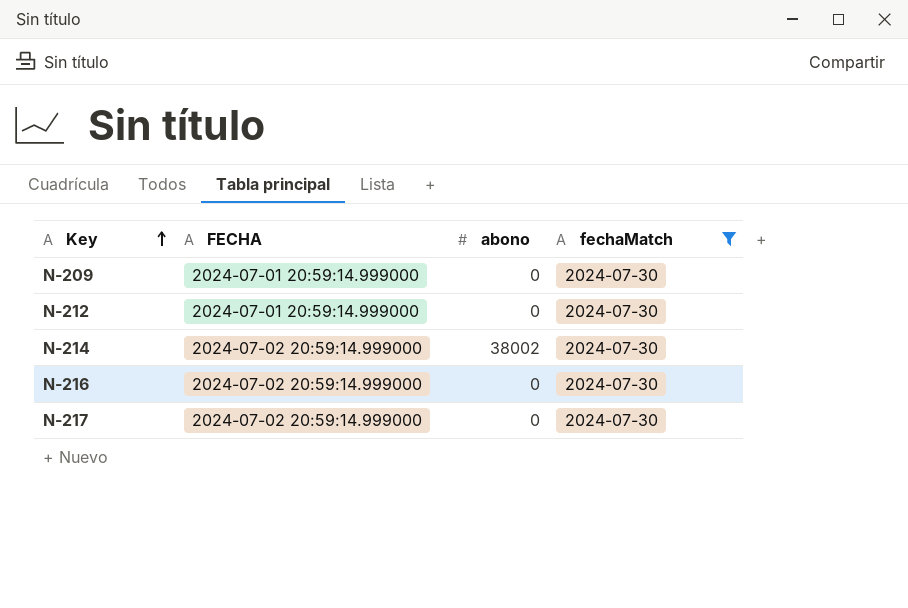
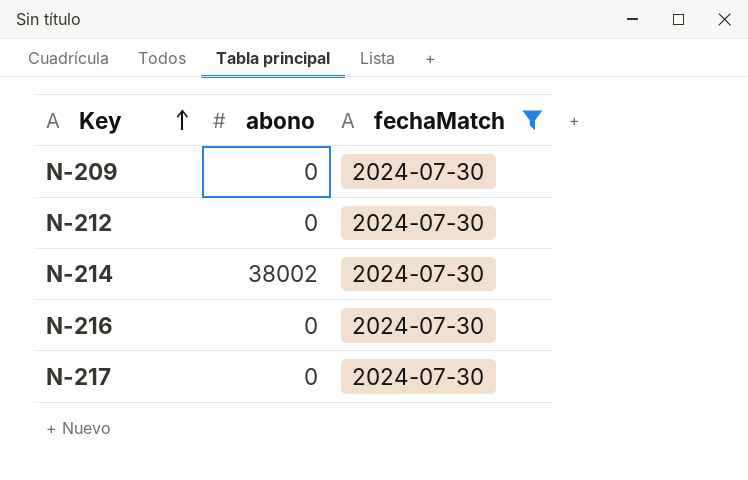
column FECHA | position: 2 -> none

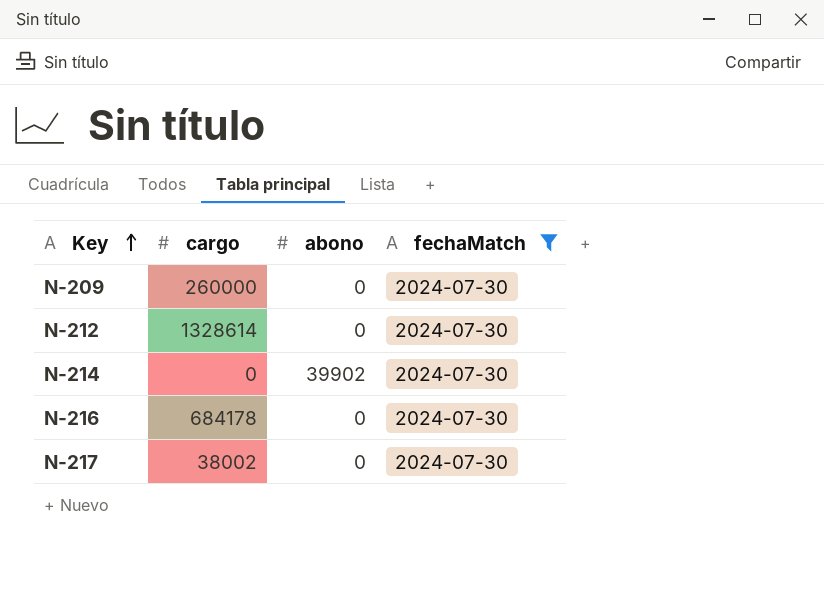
column cargo | position: none -> 2
N-214 | abono: 38002 -> 39902

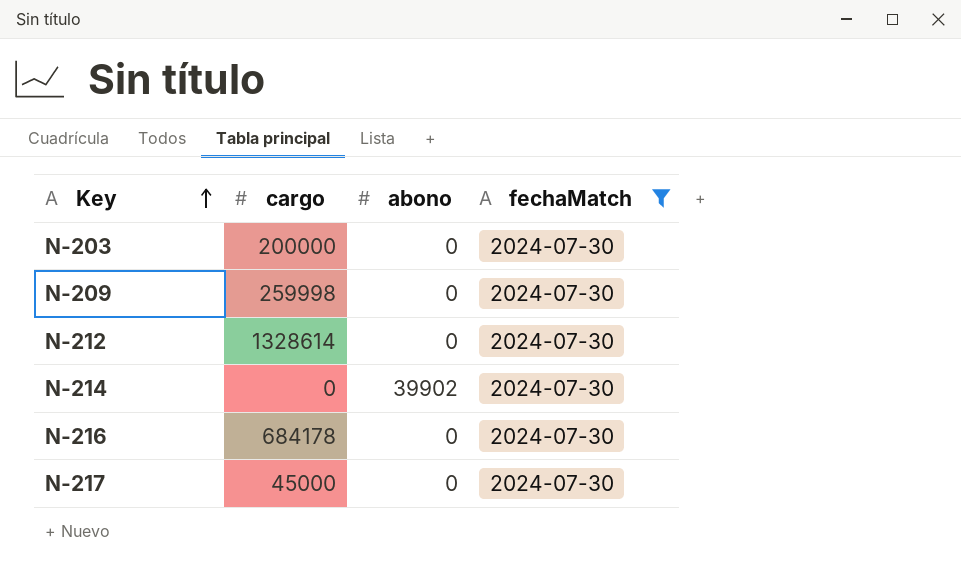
row N-203: none -> 200000 | 0 | 2024-07-30
N-209 | cargo: 260000 -> 259998
N-217 | cargo: 38002 -> 45000

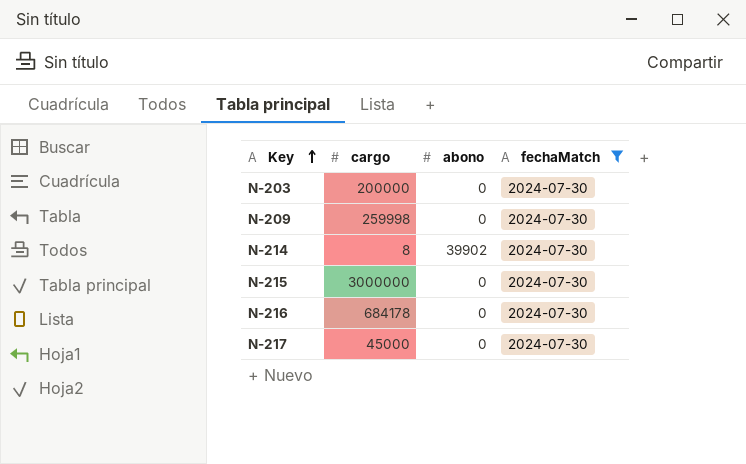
row N-212: 1328614 | 0 | 2024-07-30 -> none
N-214 | cargo: 0 -> 8
row N-215: none -> 3000000 | 0 | 2024-07-30

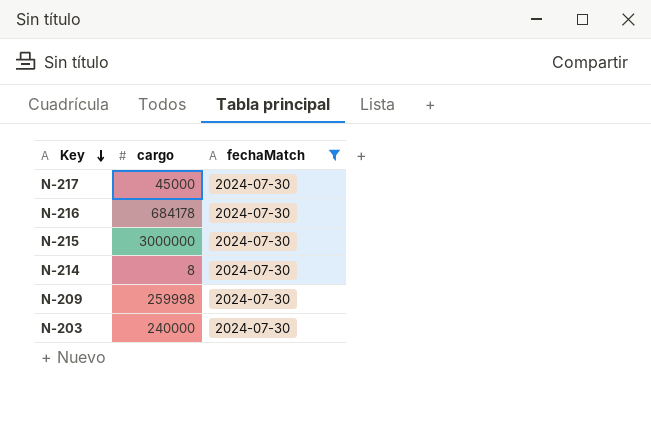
row order: Key ascending -> Key descending
column abono | position: 3 -> none
N-203 | cargo: 200000 -> 240000

